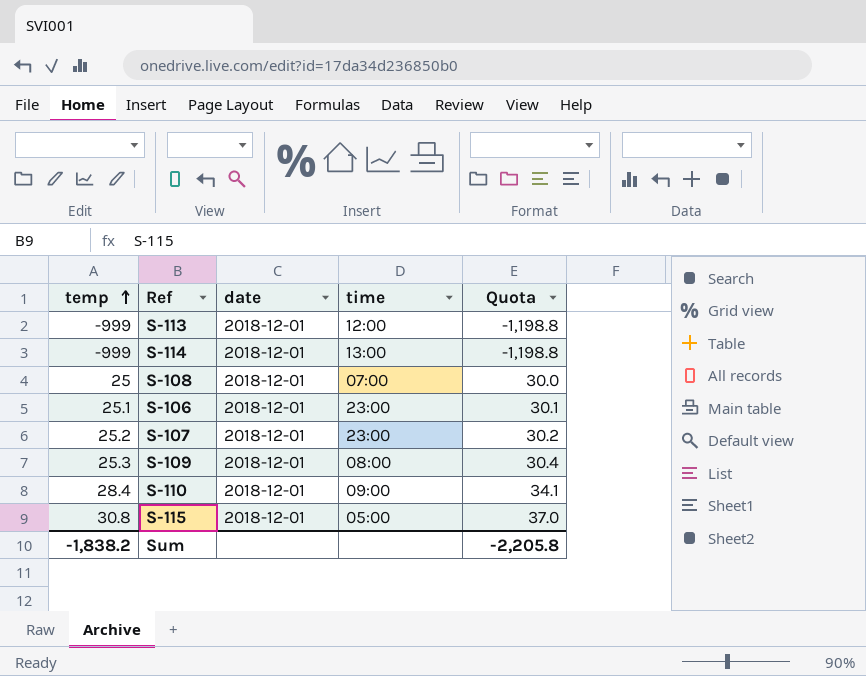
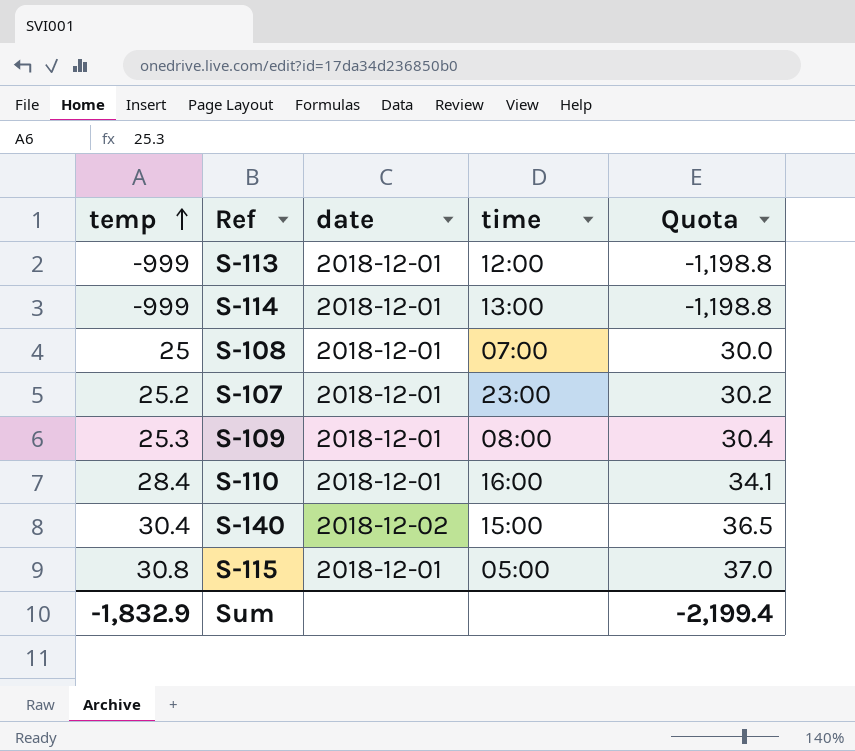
row S-106: 25.1 | 2018-12-01 | 23:00 | 30.1 -> none
S-110 | time: 09:00 -> 16:00
row S-140: none -> 30.4 | 2018-12-02 | 15:00 | 36.5
Sum | temp: -1,838.2 -> -1,832.9
Sum | Quota: -2,205.8 -> -2,199.4

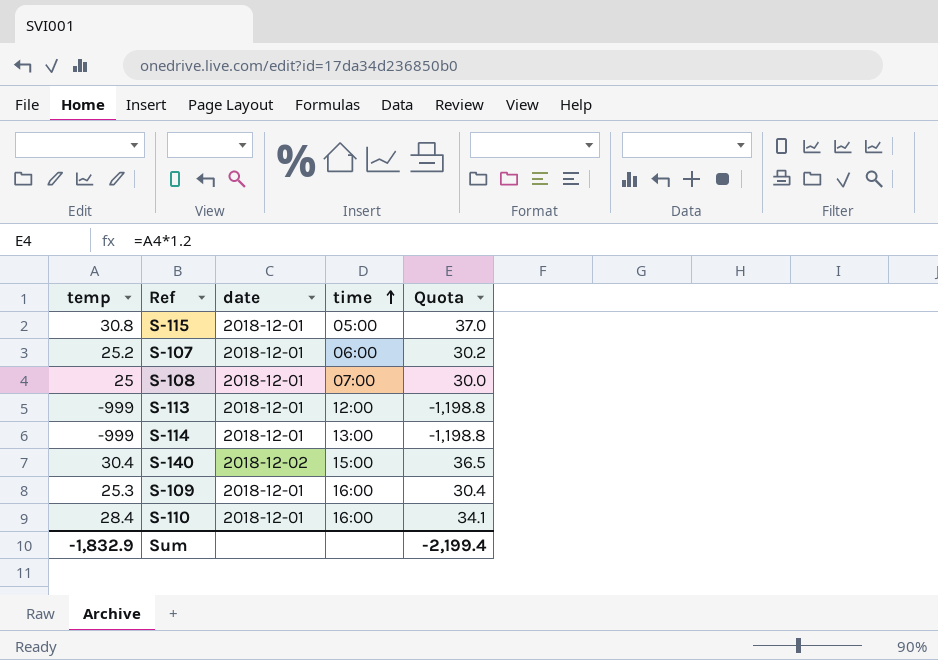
row order: temp ascending -> time ascending
S-107 | time: 23:00 -> 06:00
S-109 | time: 08:00 -> 16:00

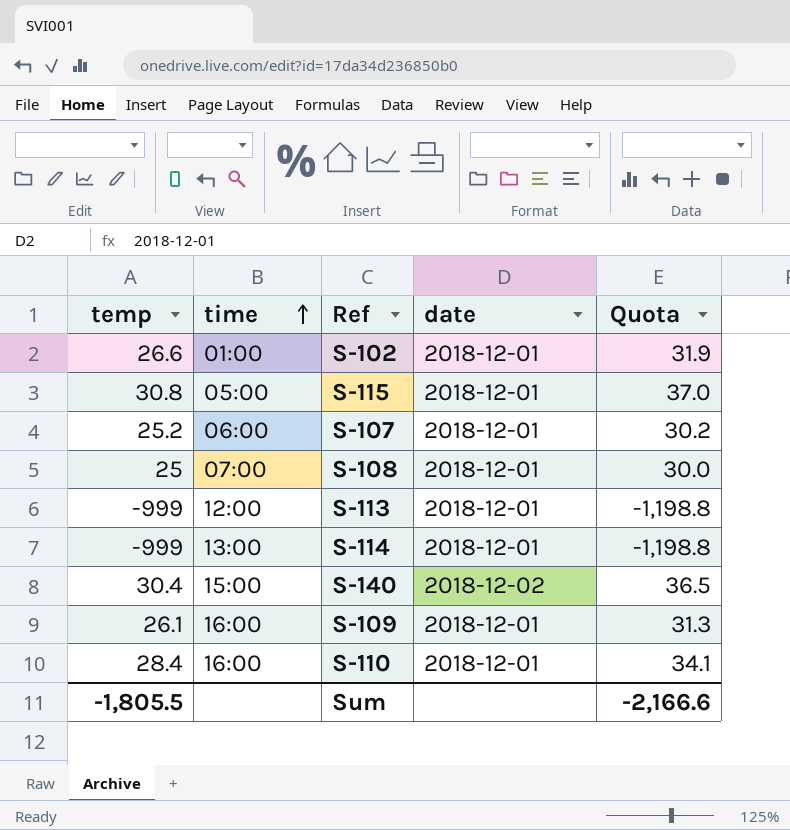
column time | position: 4 -> 2
row S-102: none -> 26.6 | 01:00 | 2018-12-01 | 31.9
S-109 | temp: 25.3 -> 26.1
S-109 | Quota: 30.4 -> 31.3
Sum | temp: -1,832.9 -> -1,805.5
Sum | Quota: -2,199.4 -> -2,166.6

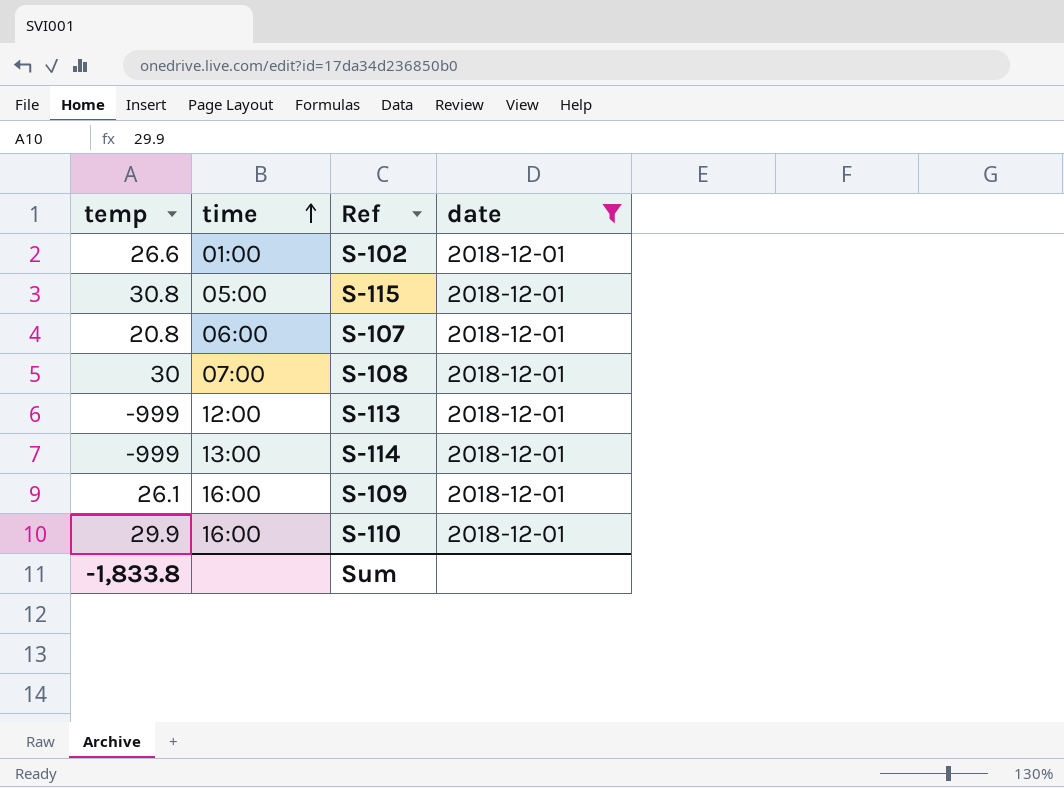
filter: none -> date = 2018-12-01
column Quota | formula: [temp] * 1.2 -> none
S-107 | temp: 25.2 -> 20.8
S-108 | temp: 25 -> 30
S-110 | temp: 28.4 -> 29.9
Sum | temp: -1,805.5 -> -1,833.8

